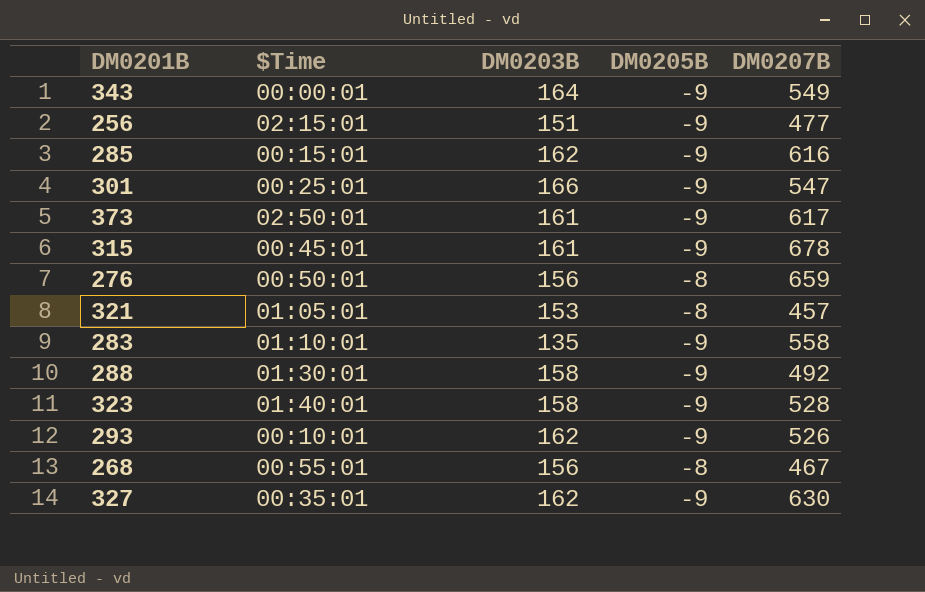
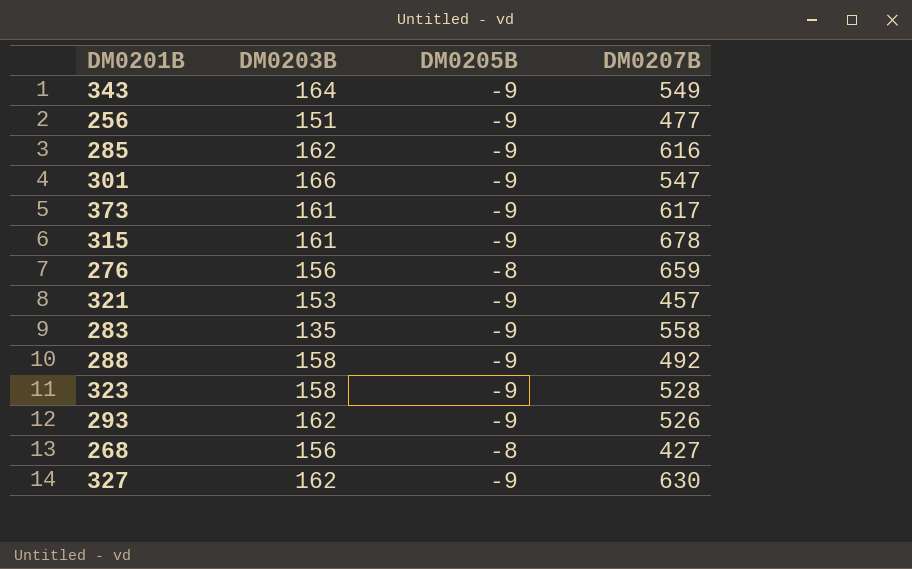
column $Time | position: 2 -> none
321 | DM0205B: -8 -> -9
268 | DM0207B: 467 -> 427

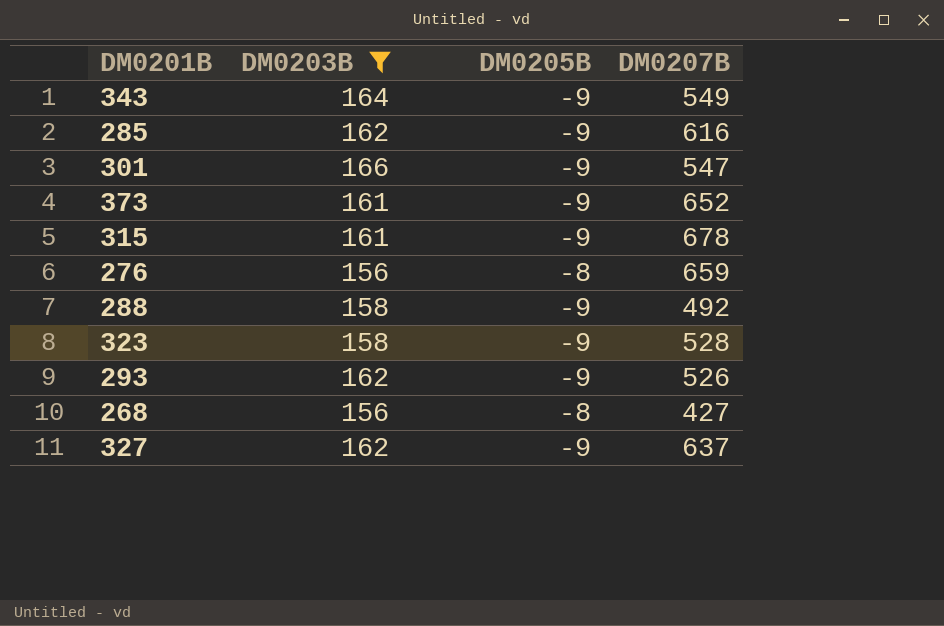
filter: none -> DM0203B >= 156
373 | DM0207B: 617 -> 652
327 | DM0207B: 630 -> 637

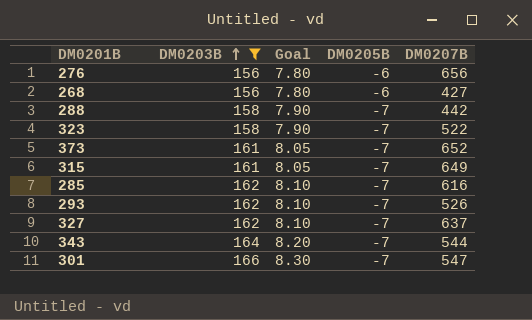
row order: none -> DM0203B ascending
column Goal | formula: none -> [DM0203B] * 0.05
276 | DM0205B: -8 -> -6
276 | DM0207B: 659 -> 656
268 | DM0205B: -8 -> -6
288 | DM0205B: -9 -> -7
288 | DM0207B: 492 -> 442
323 | DM0205B: -9 -> -7
323 | DM0207B: 528 -> 522
373 | DM0205B: -9 -> -7
315 | DM0205B: -9 -> -7
315 | DM0207B: 678 -> 649
285 | DM0205B: -9 -> -7
293 | DM0205B: -9 -> -7
327 | DM0205B: -9 -> -7
343 | DM0205B: -9 -> -7
343 | DM0207B: 549 -> 544
301 | DM0205B: -9 -> -7

